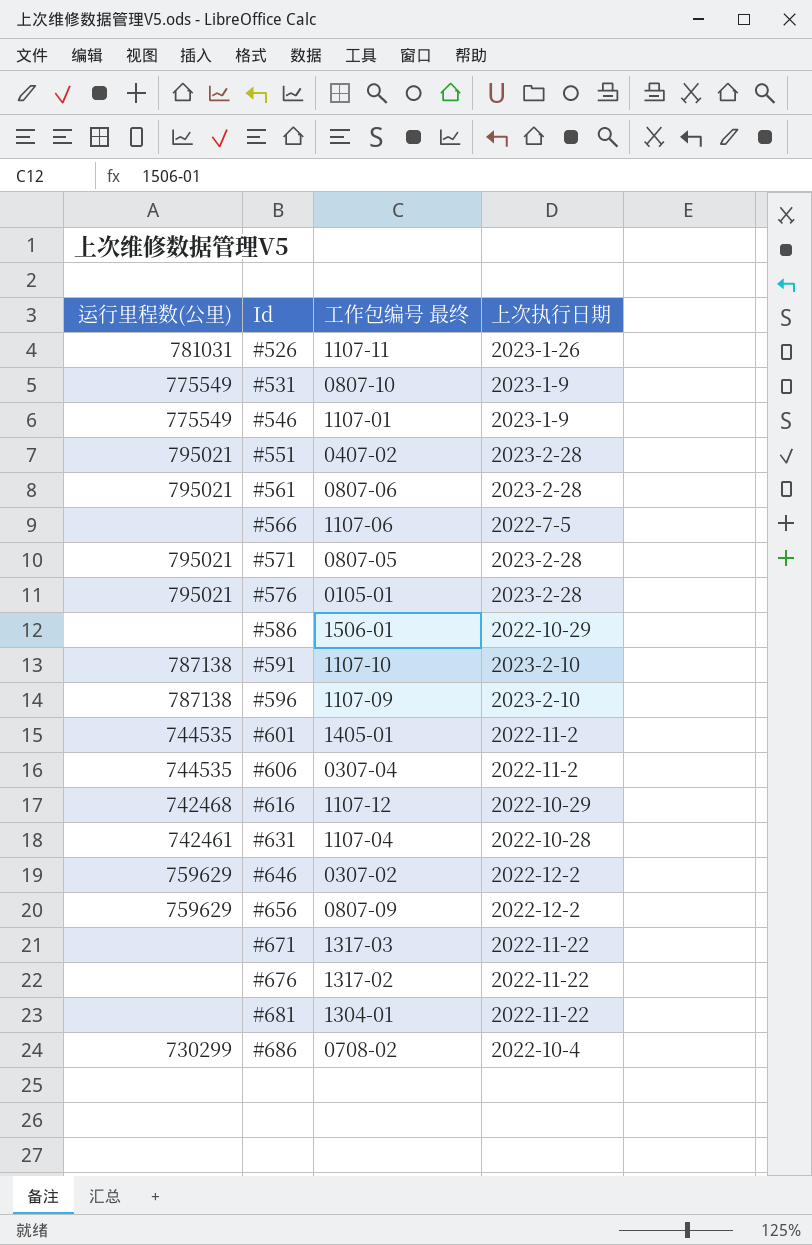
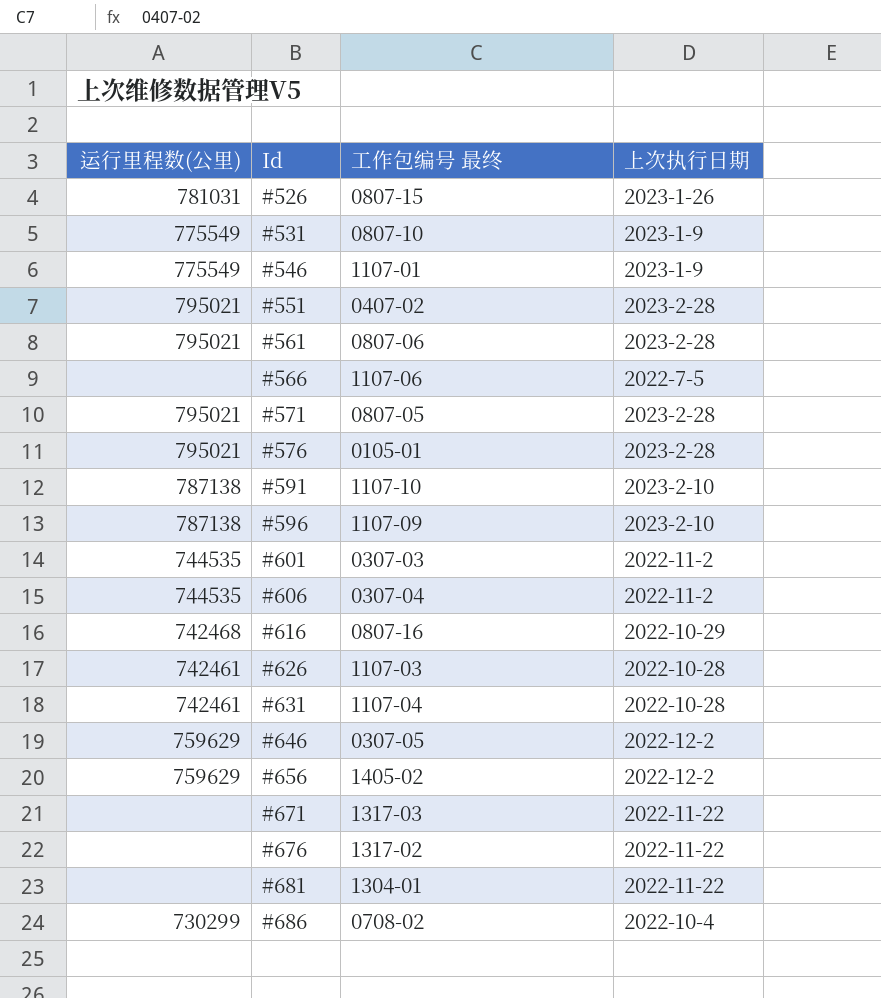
row #586: none | 1506-01 | 2022-10-29 -> none
#526 | 工作包编号 最终: 1107-11 -> 0807-15
#601 | 工作包编号 最终: 1405-01 -> 0307-03
#616 | 工作包编号 最终: 1107-12 -> 0807-16
row #626: none -> 742461 | 1107-03 | 2022-10-28
#646 | 工作包编号 最终: 0307-02 -> 0307-05
#656 | 工作包编号 最终: 0807-09 -> 1405-02

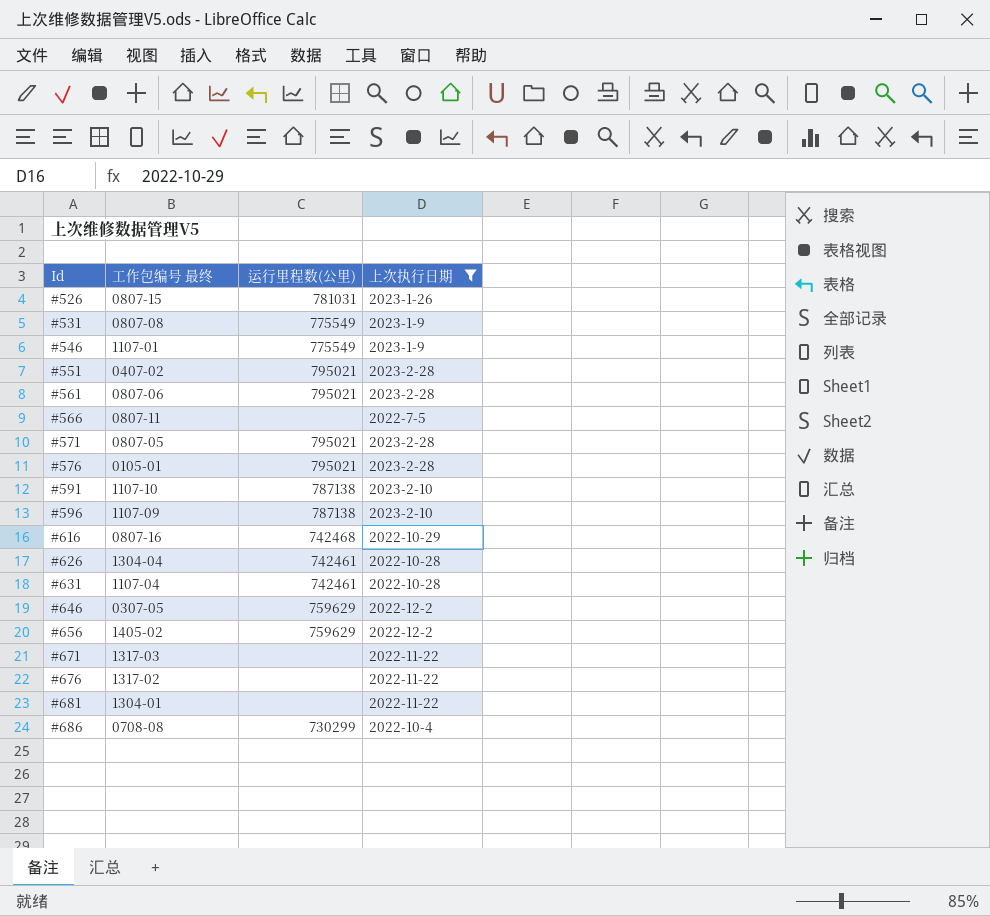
filter: none -> 上次执行日期 != 2022-11-2
column 运行里程数(公里) | position: 1 -> 3
#531 | 工作包编号 最终: 0807-10 -> 0807-08
#566 | 工作包编号 最终: 1107-06 -> 0807-11
#626 | 工作包编号 最终: 1107-03 -> 1304-04
#686 | 工作包编号 最终: 0708-02 -> 0708-08

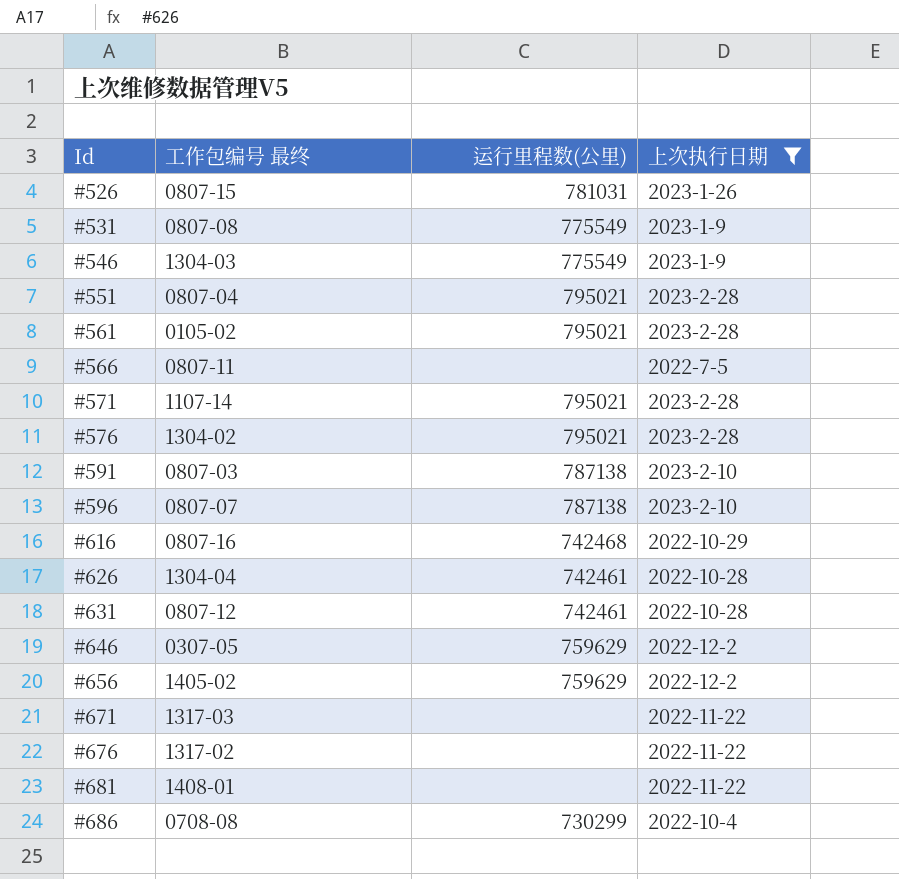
#546 | 工作包编号 最终: 1107-01 -> 1304-03
#551 | 工作包编号 最终: 0407-02 -> 0807-04
#561 | 工作包编号 最终: 0807-06 -> 0105-02
#571 | 工作包编号 最终: 0807-05 -> 1107-14
#576 | 工作包编号 最终: 0105-01 -> 1304-02
#591 | 工作包编号 最终: 1107-10 -> 0807-03
#596 | 工作包编号 最终: 1107-09 -> 0807-07
#631 | 工作包编号 最终: 1107-04 -> 0807-12
#681 | 工作包编号 最终: 1304-01 -> 1408-01

